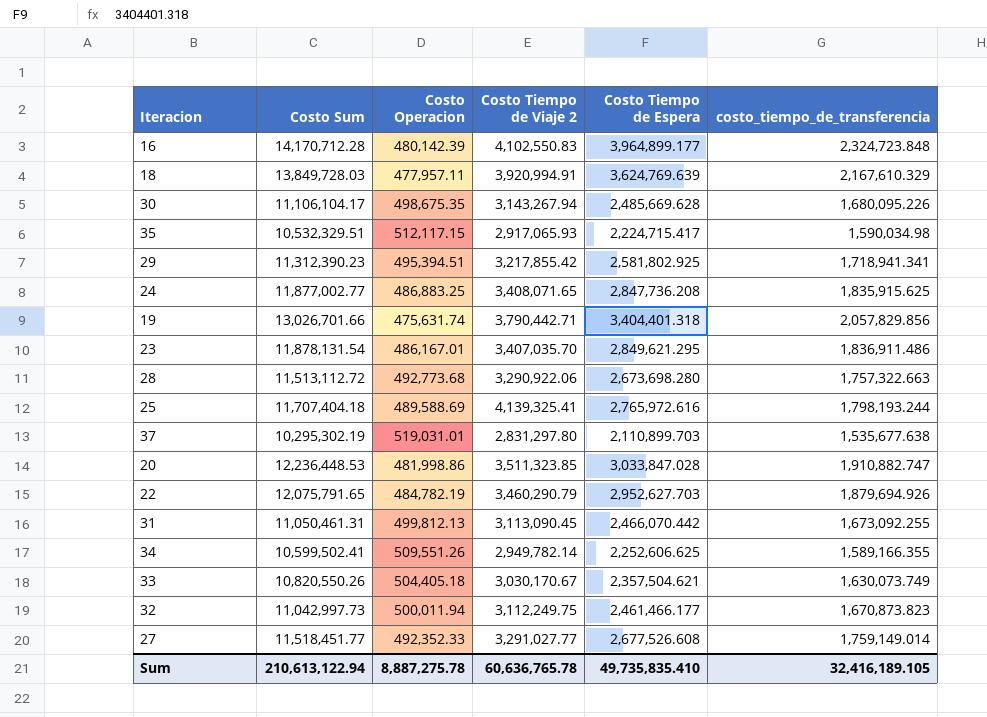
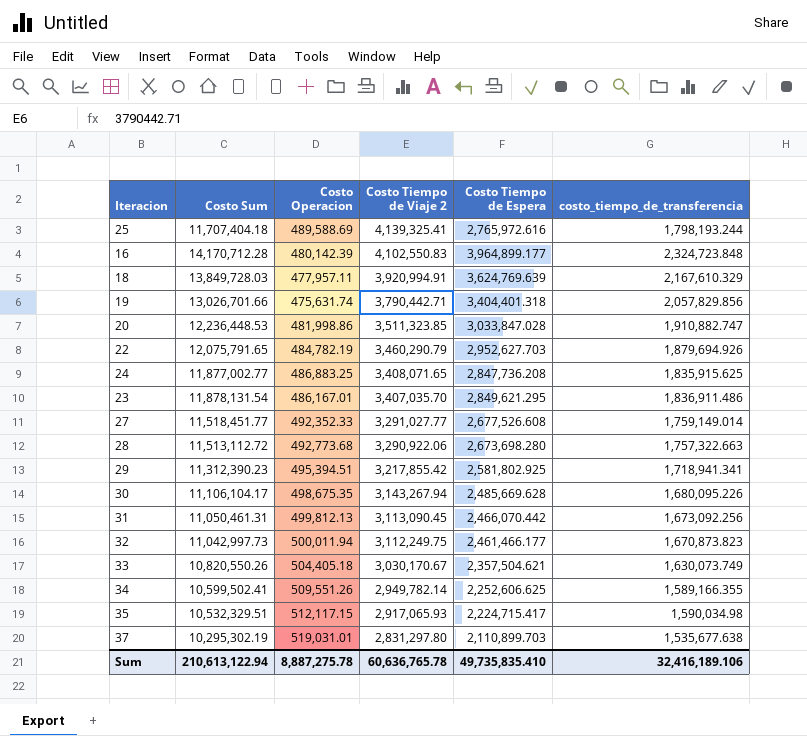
row order: none -> Costo Tiempo de Viaje 2 descending
31 | costo_tiempo_de_transferencia: 1,673,092.255 -> 1,673,092.256
Sum | costo_tiempo_de_transferencia: 32,416,189.105 -> 32,416,189.106

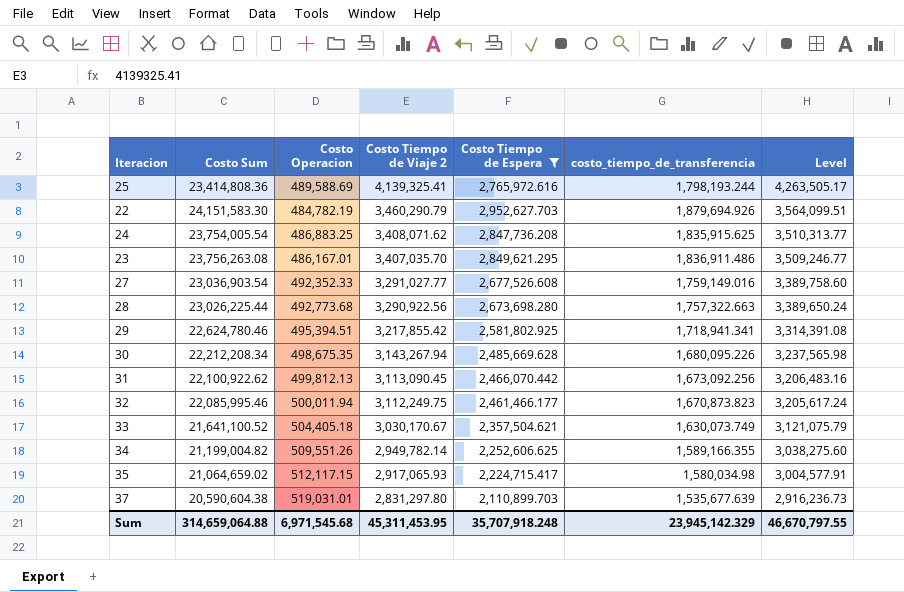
filter: none -> Costo Tiempo de Espera <= 2,952,627.703
column Level | formula: none -> [Costo Tiempo de Viaje 2] * 1.03
25 | Costo Sum: 11,707,404.18 -> 23,414,808.36
22 | Costo Sum: 12,075,791.65 -> 24,151,583.30
24 | Costo Sum: 11,877,002.77 -> 23,754,005.54
24 | Costo Tiempo de Viaje 2: 3,408,071.65 -> 3,408,071.62
23 | Costo Sum: 11,878,131.54 -> 23,756,263.08
27 | Costo Sum: 11,518,451.77 -> 23,036,903.54
27 | costo_tiempo_de_transferencia: 1,759,149.014 -> 1,759,149.016
28 | Costo Sum: 11,513,112.72 -> 23,026,225.44
28 | Costo Tiempo de Viaje 2: 3,290,922.06 -> 3,290,922.56
29 | Costo Sum: 11,312,390.23 -> 22,624,780.46
30 | Costo Sum: 11,106,104.17 -> 22,212,208.34
31 | Costo Sum: 11,050,461.31 -> 22,100,922.62
32 | Costo Sum: 11,042,997.73 -> 22,085,995.46
33 | Costo Sum: 10,820,550.26 -> 21,641,100.52
34 | Costo Sum: 10,599,502.41 -> 21,199,004.82
35 | Costo Sum: 10,532,329.51 -> 21,064,659.02
35 | costo_tiempo_de_transferencia: 1,590,034.98 -> 1,580,034.98
37 | Costo Sum: 10,295,302.19 -> 20,590,604.38
37 | costo_tiempo_de_transferencia: 1,535,677.638 -> 1,535,677.639
Sum | Costo Sum: 210,613,122.94 -> 314,659,064.88
Sum | Costo Operacion: 8,887,275.78 -> 6,971,545.68
Sum | Costo Tiempo de Viaje 2: 60,636,765.78 -> 45,311,453.95
Sum | Costo Tiempo de Espera: 49,735,835.410 -> 35,707,918.248
Sum | costo_tiempo_de_transferencia: 32,416,189.106 -> 23,945,142.329

